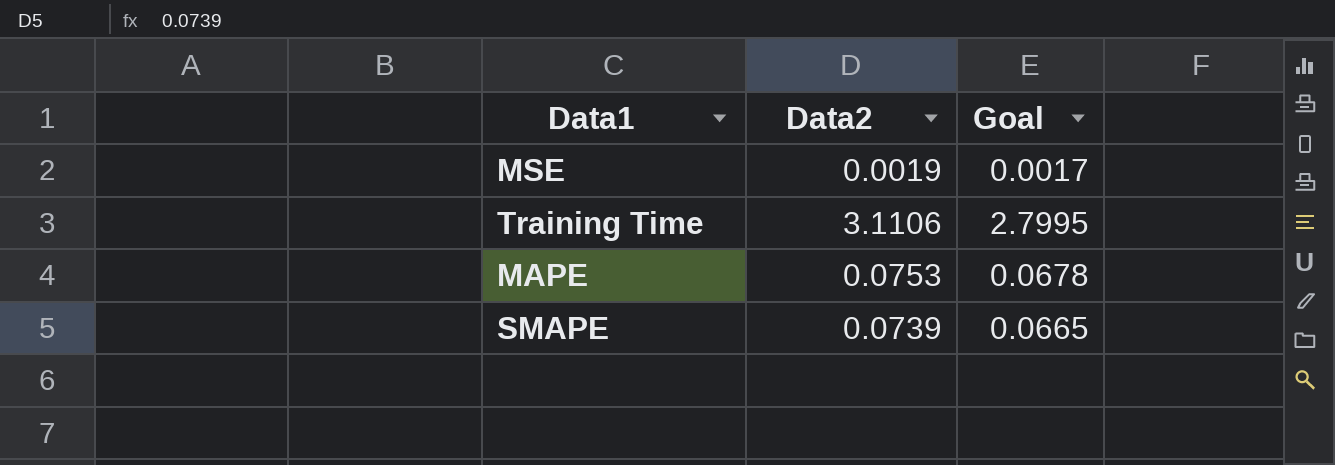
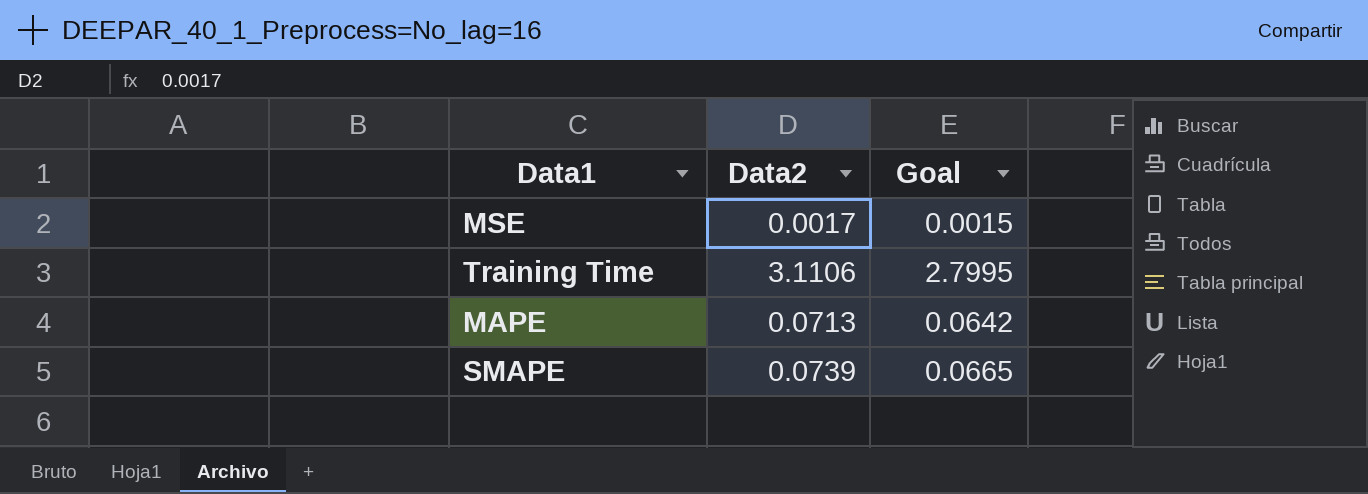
MSE | Data2: 0.0019 -> 0.0017
MSE | Goal: 0.0017 -> 0.0015
MAPE | Data2: 0.0753 -> 0.0713
MAPE | Goal: 0.0678 -> 0.0642

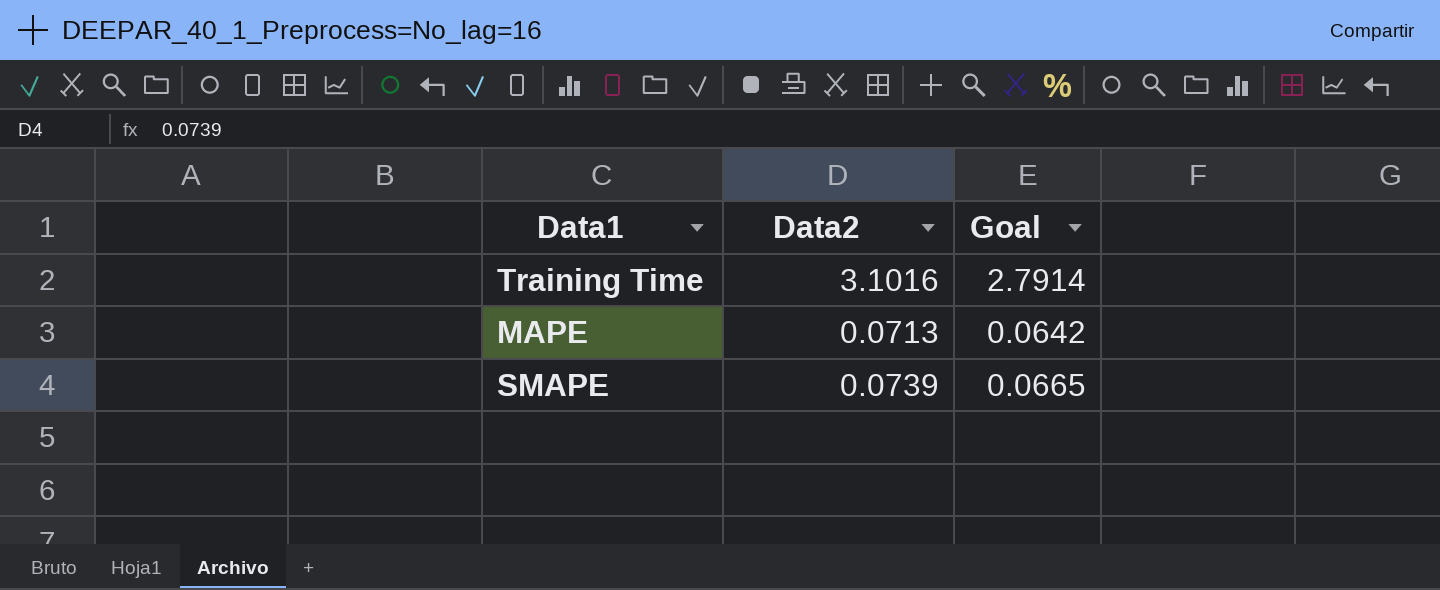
row MSE: 0.0017 | 0.0015 -> none
Training Time | Data2: 3.1106 -> 3.1016
Training Time | Goal: 2.7995 -> 2.7914

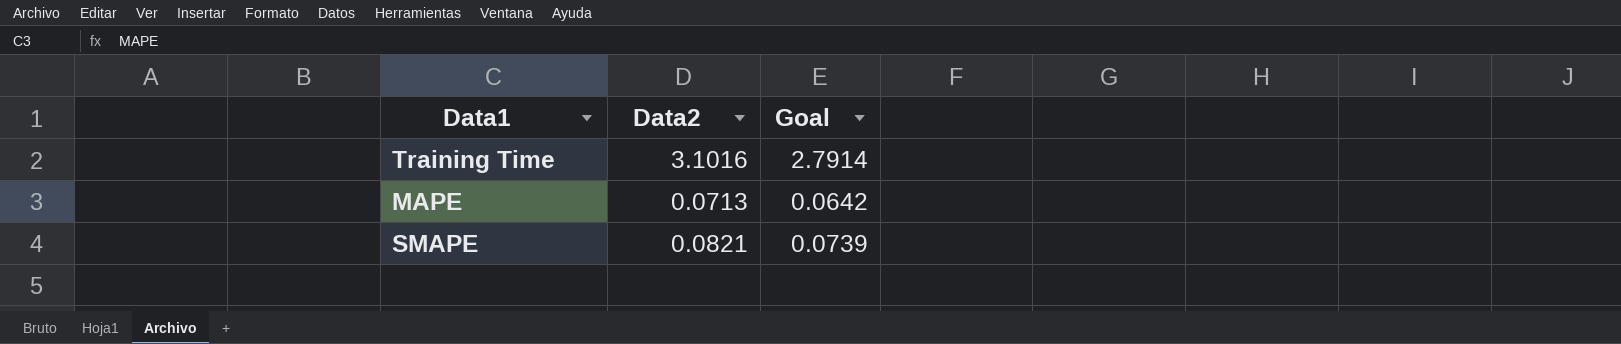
SMAPE | Data2: 0.0739 -> 0.0821
SMAPE | Goal: 0.0665 -> 0.0739

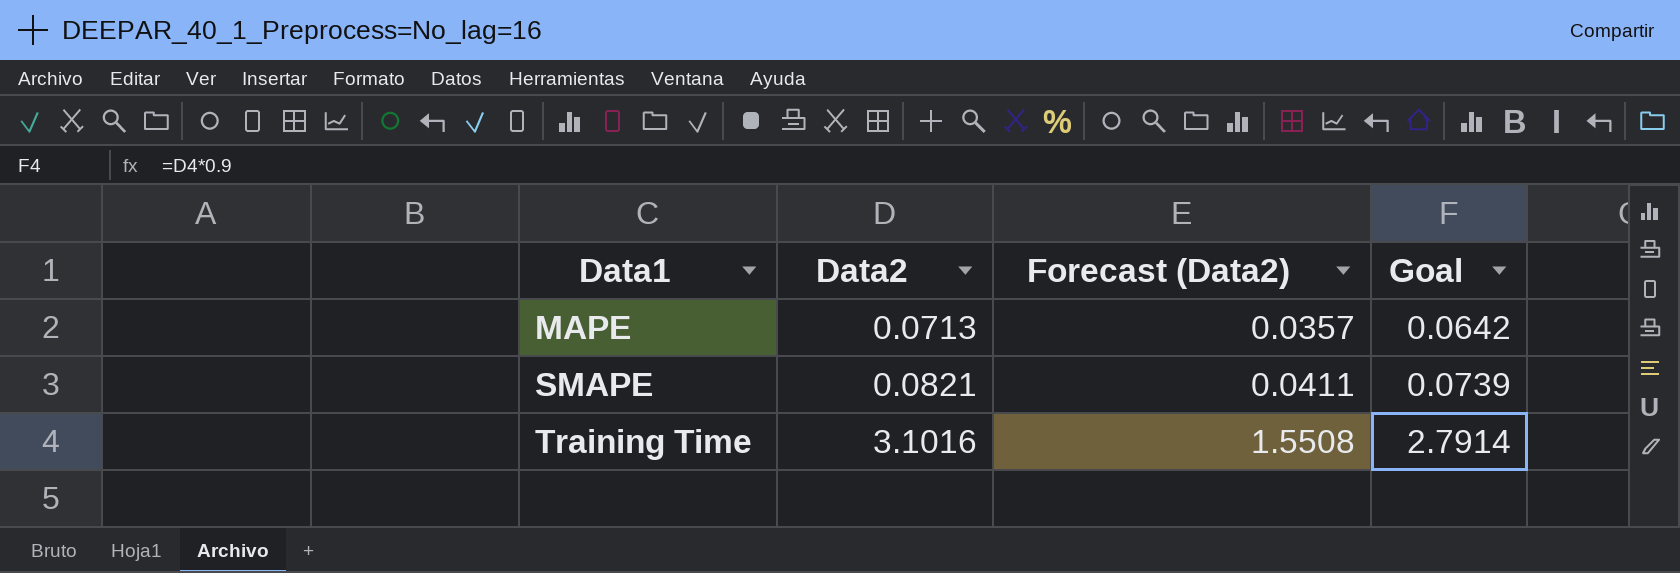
row order: none -> Data1 ascending
column Forecast (Data2) | formula: none -> [Data2] * 0.5

